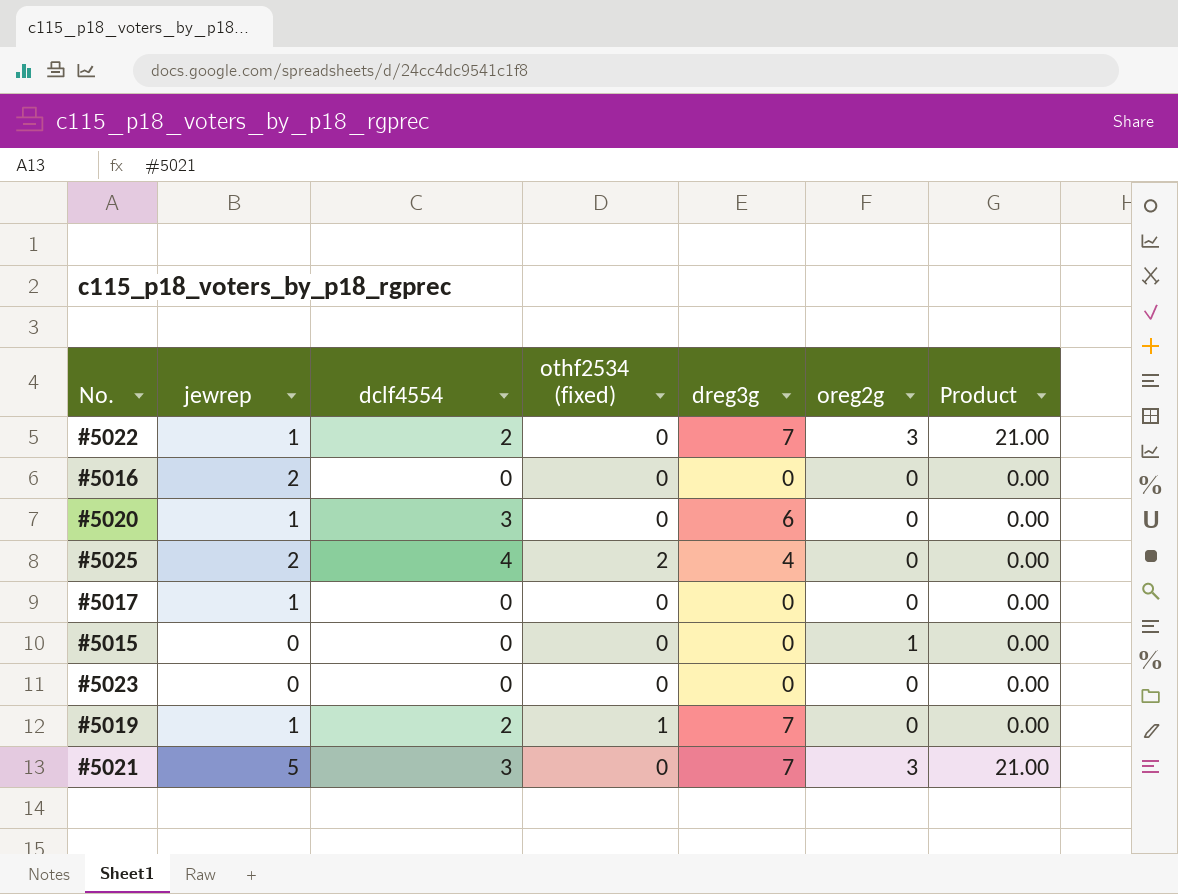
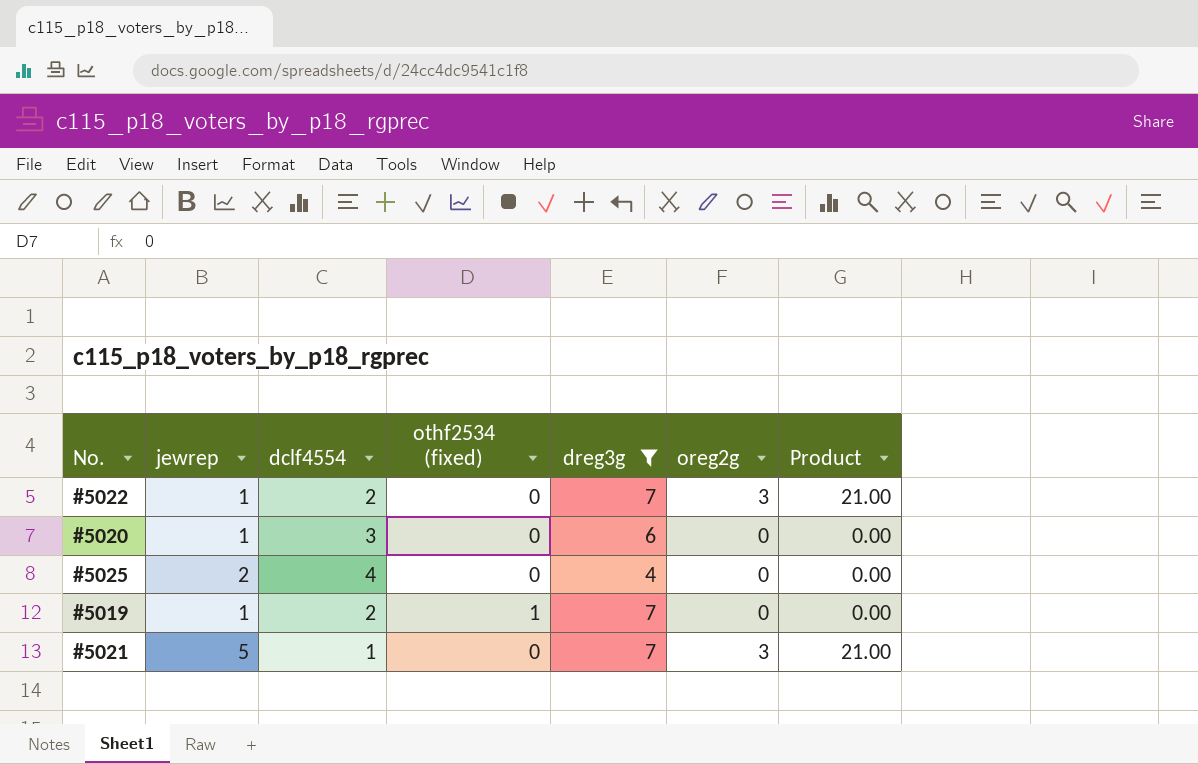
filter: none -> dreg3g != 0
#5025 | othf2534 (fixed): 2 -> 0
#5021 | dclf4554: 3 -> 1

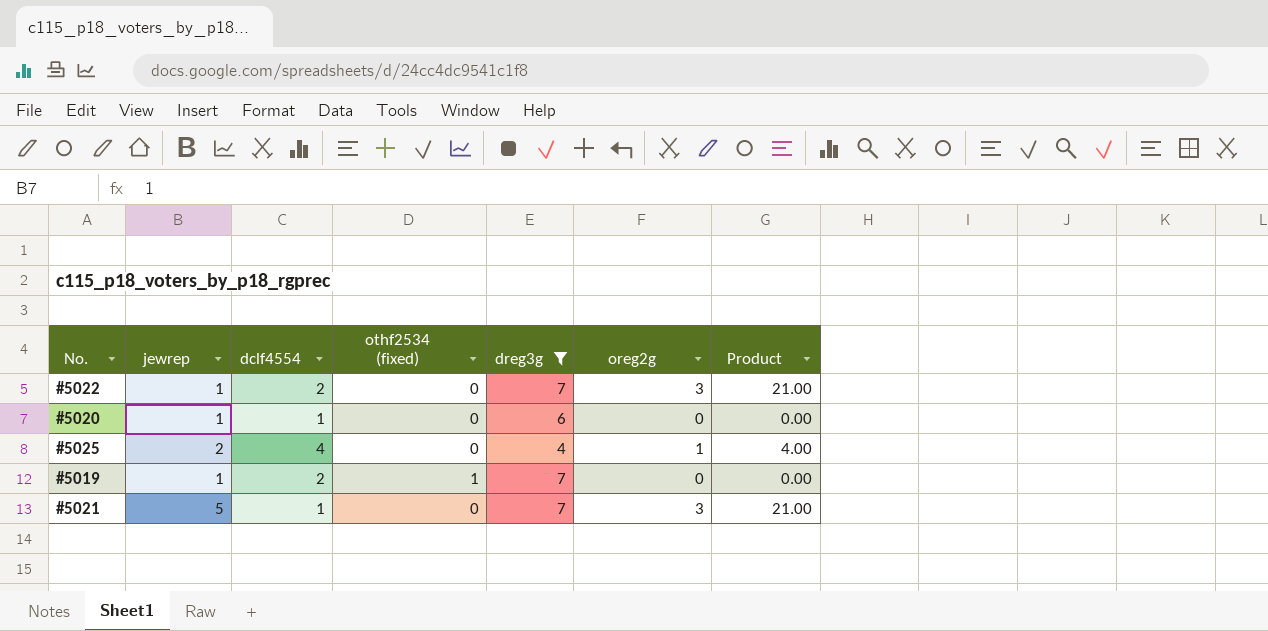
#5020 | dclf4554: 3 -> 1
#5025 | oreg2g: 0 -> 1
#5025 | Product: 0.00 -> 4.00

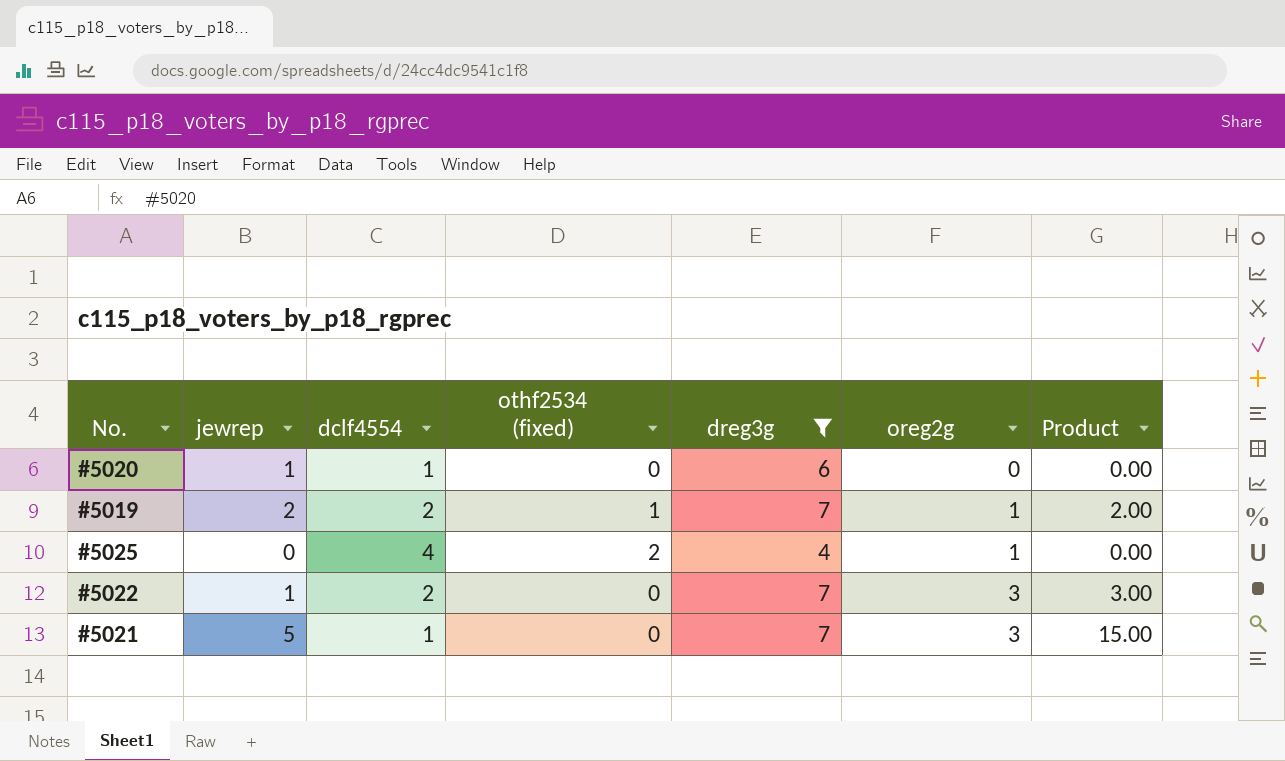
row order: none -> oreg2g ascending
column Product | formula: [dreg3g] * [oreg2g] -> [jewrep] * [oreg2g]
#5019 | jewrep: 1 -> 2
#5019 | oreg2g: 0 -> 1
#5025 | jewrep: 2 -> 0
#5025 | othf2534 (fixed): 0 -> 2

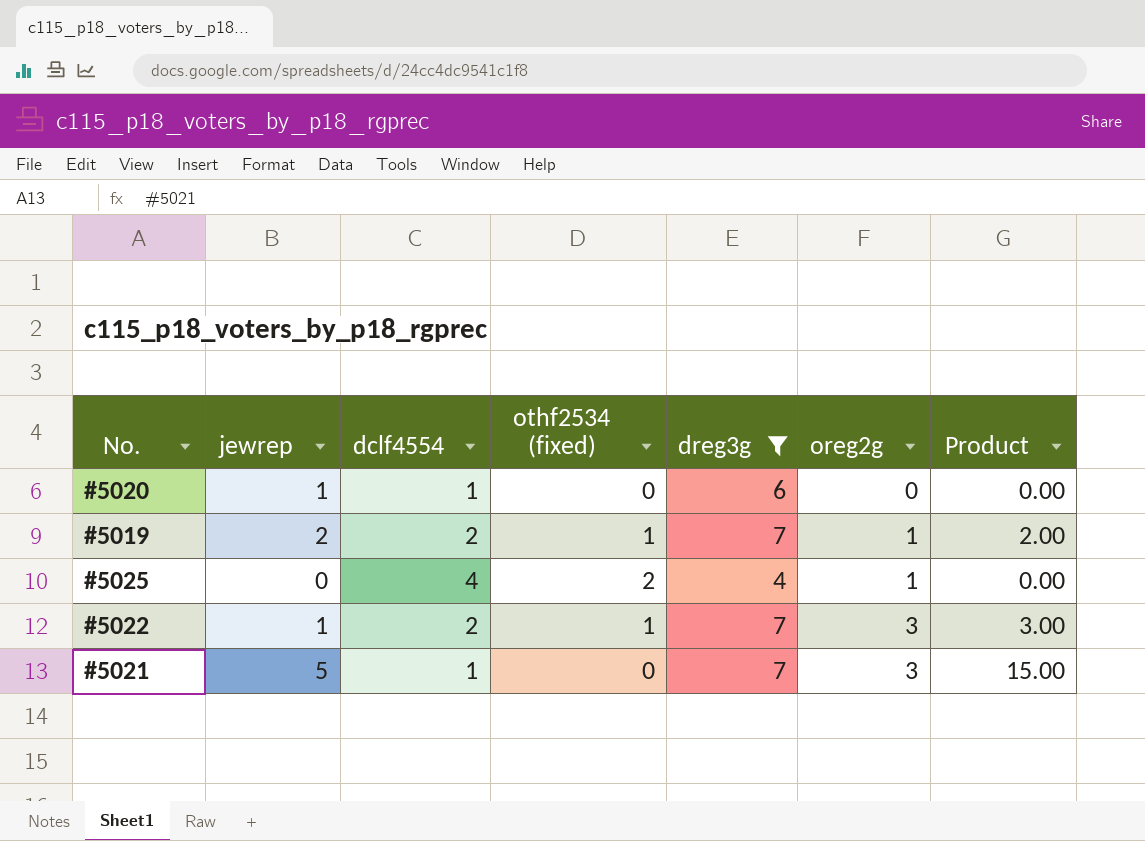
#5022 | othf2534 (fixed): 0 -> 1

